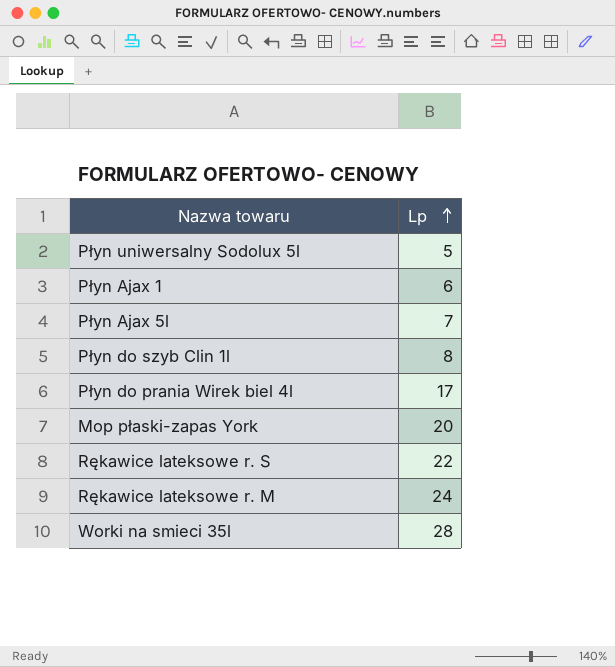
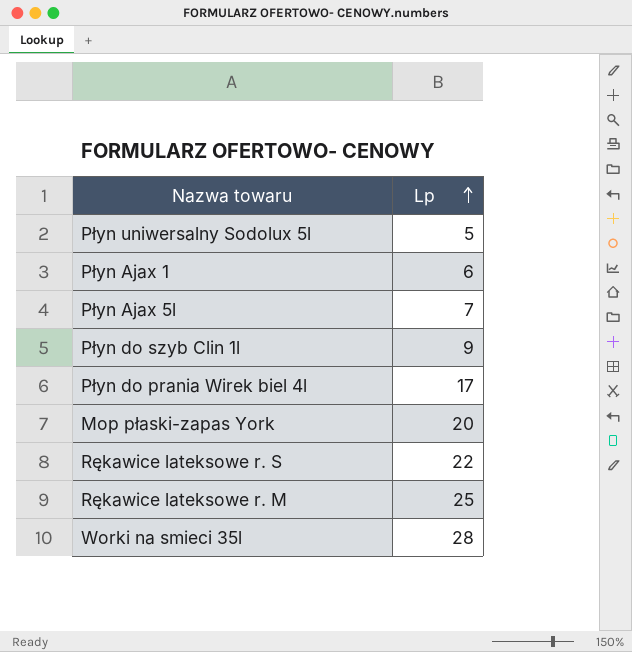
Płyn do szyb Clin 1l | Lp: 8 -> 9
Rękawice lateksowe r. M | Lp: 24 -> 25

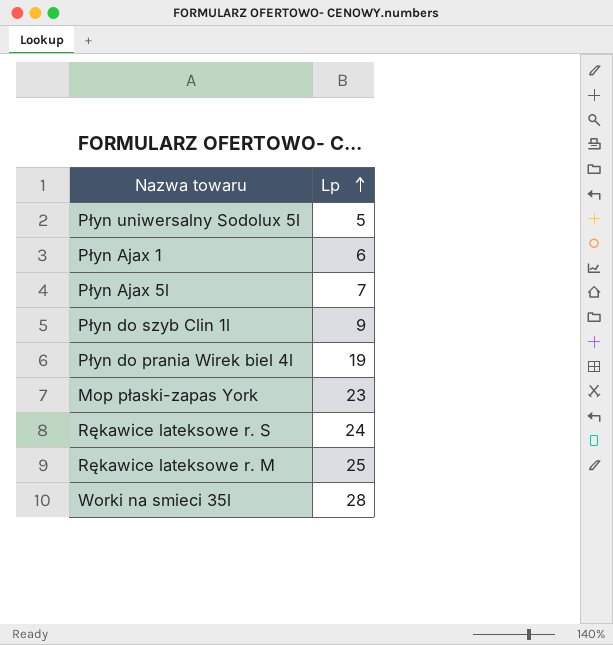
Płyn do prania Wirek biel 4l | Lp: 17 -> 19
Mop płaski-zapas York | Lp: 20 -> 23
Rękawice lateksowe r. S | Lp: 22 -> 24

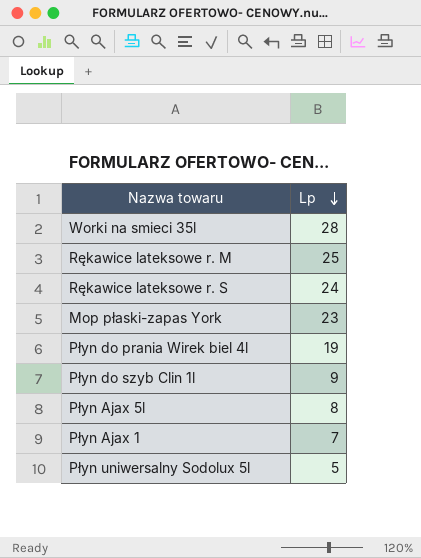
row order: Lp ascending -> Lp descending
Płyn Ajax 5l | Lp: 7 -> 8
Płyn Ajax 1 | Lp: 6 -> 7

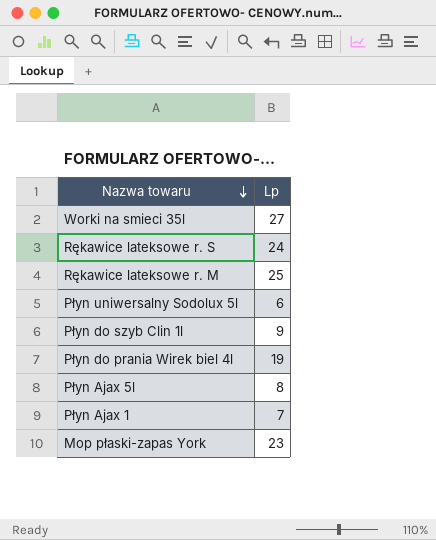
row order: Lp descending -> Nazwa towaru descending
Worki na smieci 35l | Lp: 28 -> 27
Płyn uniwersalny Sodolux 5l | Lp: 5 -> 6

